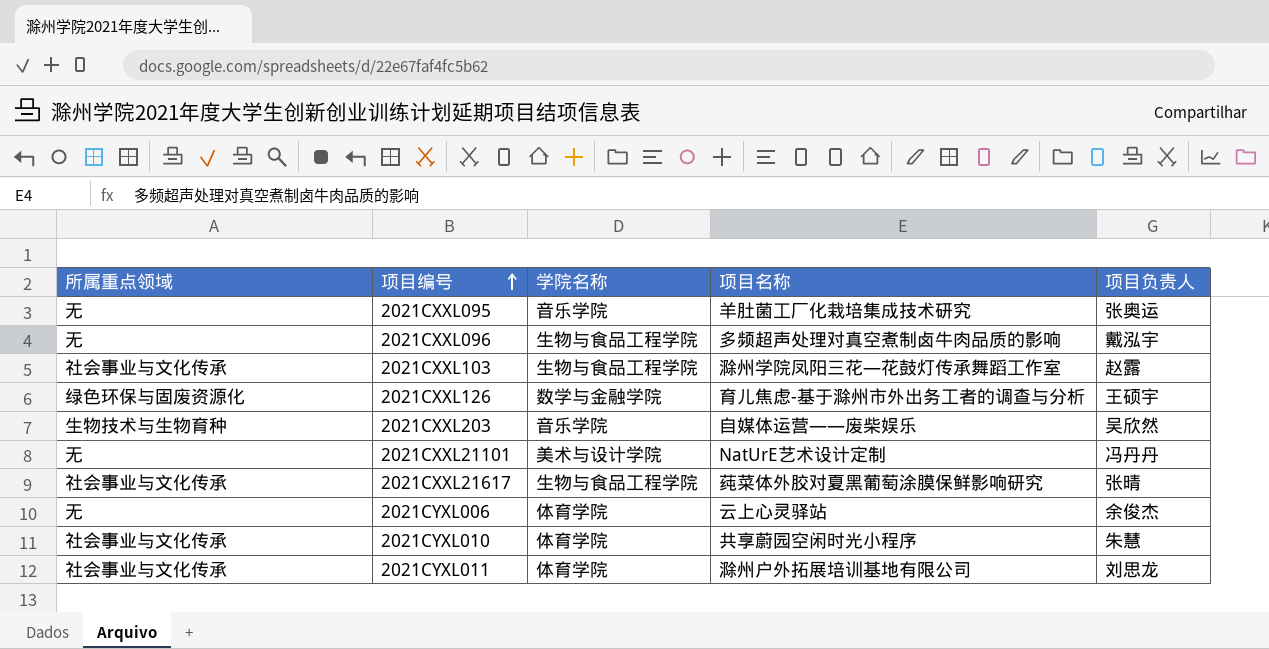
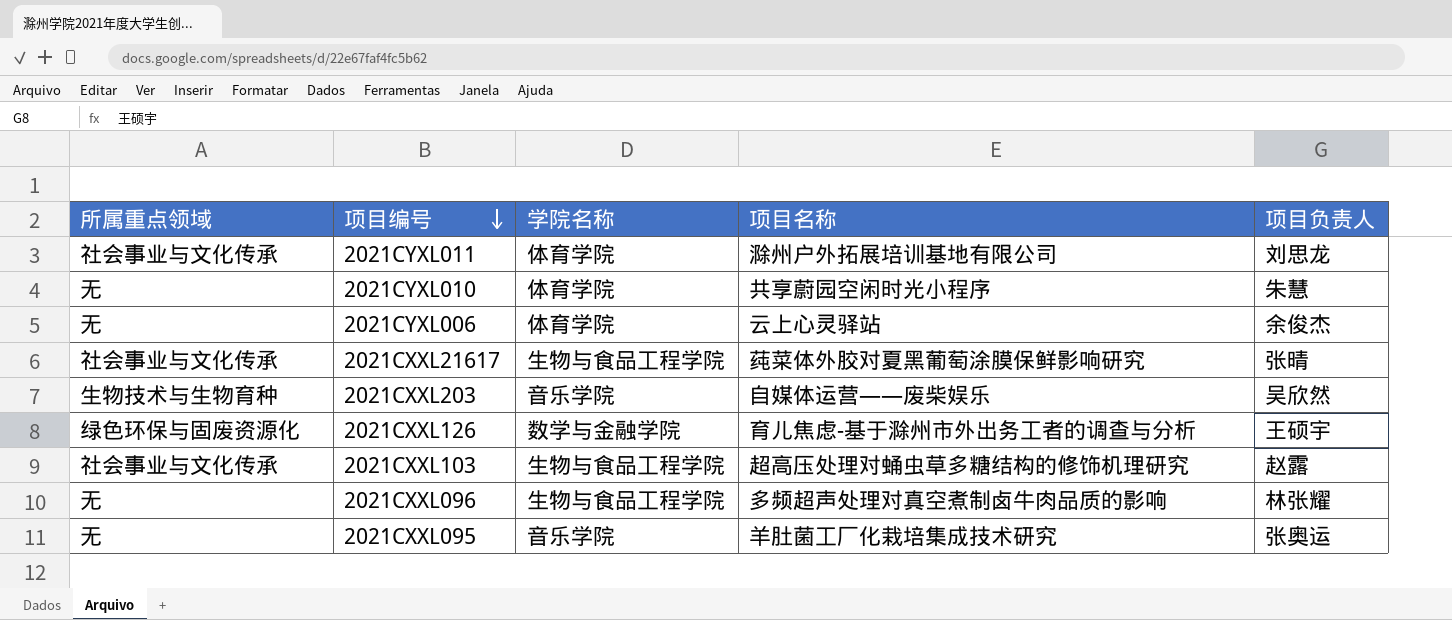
row order: 项目编号 ascending -> 项目编号 descending
row 2021CXXL21101: 无 | 美术与设计学院 | NatUrE艺术设计定制 | 冯丹丹 -> none
2021CYXL010 | 所属重点领域: 社会事业与文化传承 -> 无
2021CXXL103 | 项目名称: 滁州学院凤阳三花—花鼓灯传承舞蹈工作室 -> 超高压处理对蛹虫草多糖结构的修饰机理研究
2021CXXL096 | 项目负责人: 戴泓宇 -> 林张耀

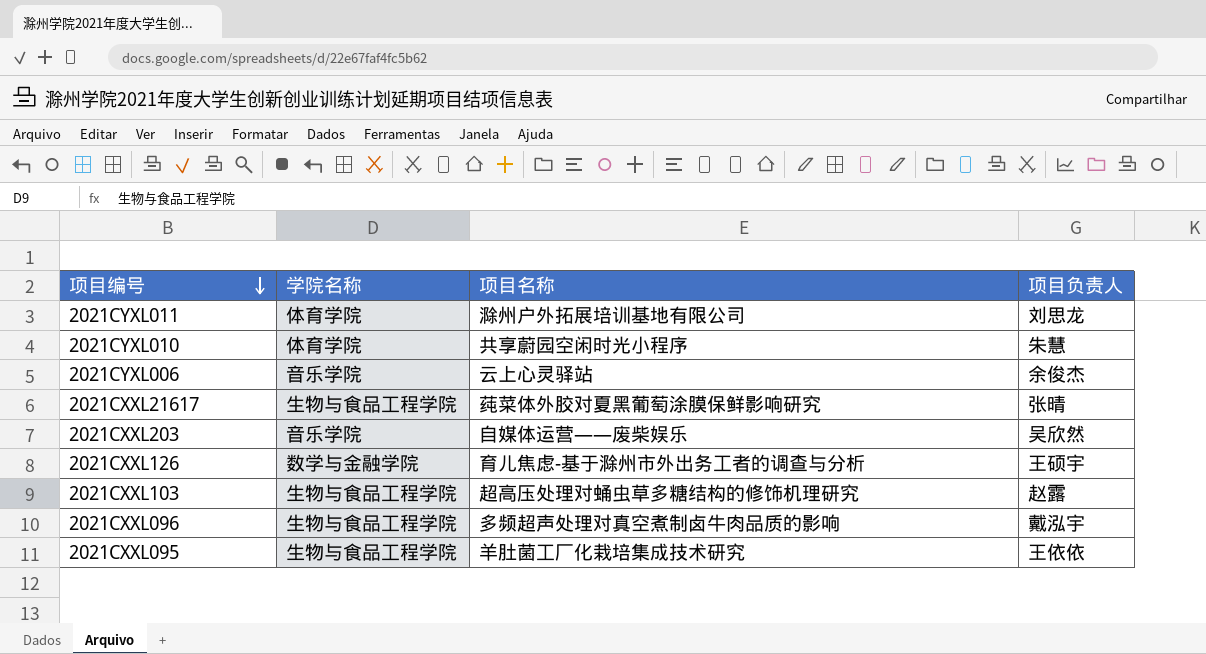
column 所属重点领域 | position: 1 -> none
2021CYXL006 | 学院名称: 体育学院 -> 音乐学院
2021CXXL096 | 项目负责人: 林张耀 -> 戴泓宇
2021CXXL095 | 学院名称: 音乐学院 -> 生物与食品工程学院
2021CXXL095 | 项目负责人: 张奥运 -> 王依依

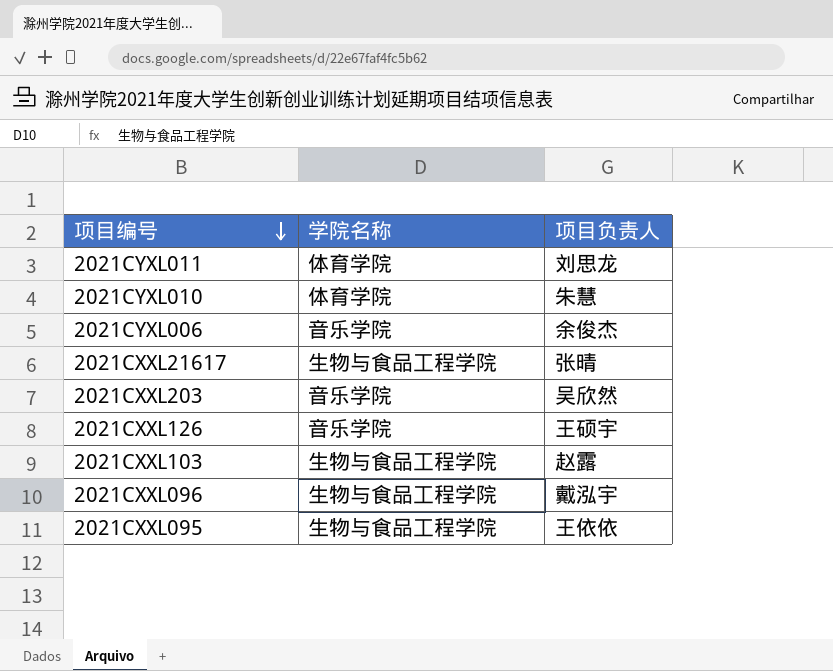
column 项目名称 | position: 3 -> none
2021CXXL126 | 学院名称: 数学与金融学院 -> 音乐学院

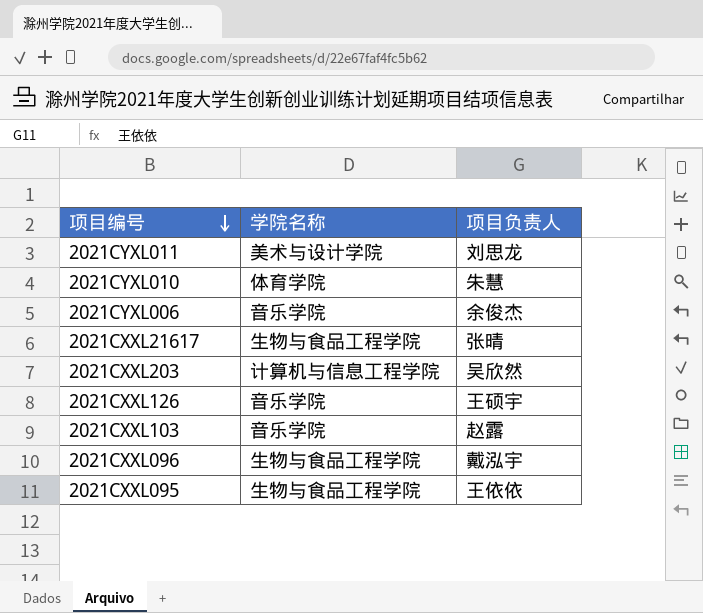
2021CYXL011 | 学院名称: 体育学院 -> 美术与设计学院
2021CXXL203 | 学院名称: 音乐学院 -> 计算机与信息工程学院
2021CXXL103 | 学院名称: 生物与食品工程学院 -> 音乐学院

